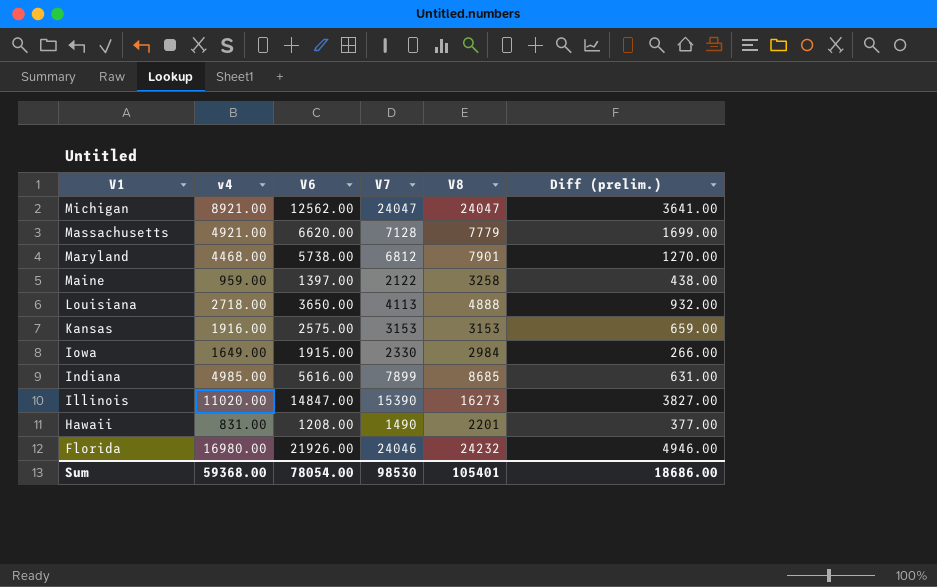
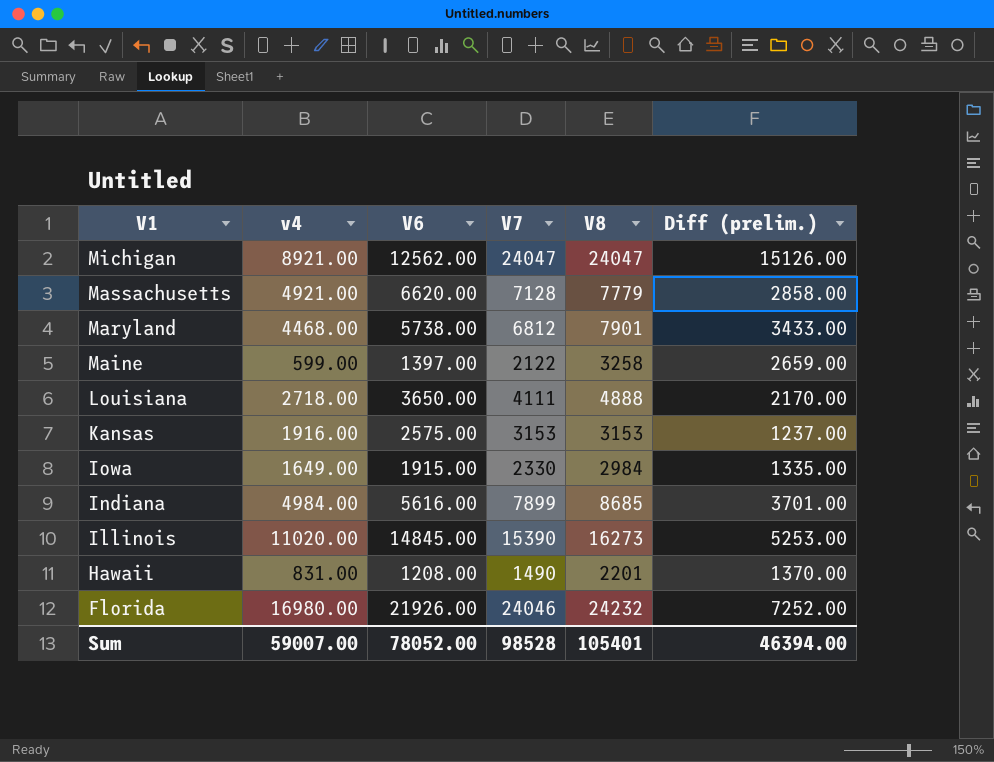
column Diff (prelim.) | formula: [V6] - [v4] -> [V8] - [v4]
Maine | v4: 959.00 -> 599.00
Louisiana | V7: 4113 -> 4111
Indiana | v4: 4985.00 -> 4984.00
Illinois | V6: 14847.00 -> 14845.00
Sum | v4: 59368.00 -> 59007.00
Sum | V6: 78054.00 -> 78052.00
Sum | V7: 98530 -> 98528
Sum | Diff (prelim.): 18686.00 -> 46394.00

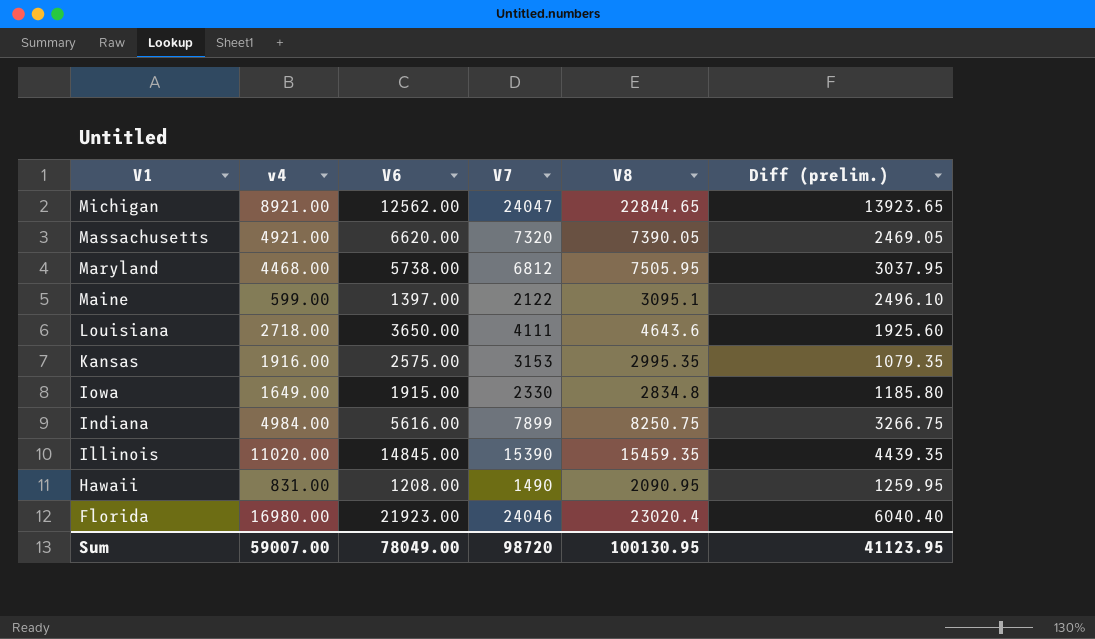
Michigan | V8: 24047 -> 22844.65
Michigan | Diff (prelim.): 15126.00 -> 13923.65
Massachusetts | V7: 7128 -> 7320
Massachusetts | V8: 7779 -> 7390.05
Massachusetts | Diff (prelim.): 2858.00 -> 2469.05
Maryland | V8: 7901 -> 7505.95
Maryland | Diff (prelim.): 3433.00 -> 3037.95
Maine | V8: 3258 -> 3095.1
Maine | Diff (prelim.): 2659.00 -> 2496.10
Louisiana | V8: 4888 -> 4643.6
Louisiana | Diff (prelim.): 2170.00 -> 1925.60
Kansas | V8: 3153 -> 2995.35
Kansas | Diff (prelim.): 1237.00 -> 1079.35
Iowa | V8: 2984 -> 2834.8
Iowa | Diff (prelim.): 1335.00 -> 1185.80
Indiana | V8: 8685 -> 8250.75
Indiana | Diff (prelim.): 3701.00 -> 3266.75
Illinois | V8: 16273 -> 15459.35
Illinois | Diff (prelim.): 5253.00 -> 4439.35
Hawaii | V8: 2201 -> 2090.95
Hawaii | Diff (prelim.): 1370.00 -> 1259.95
Florida | V6: 21926.00 -> 21923.00
Florida | V8: 24232 -> 23020.4
Florida | Diff (prelim.): 7252.00 -> 6040.40
Sum | V6: 78052.00 -> 78049.00
Sum | V7: 98528 -> 98720
Sum | V8: 105401 -> 100130.95
Sum | Diff (prelim.): 46394.00 -> 41123.95

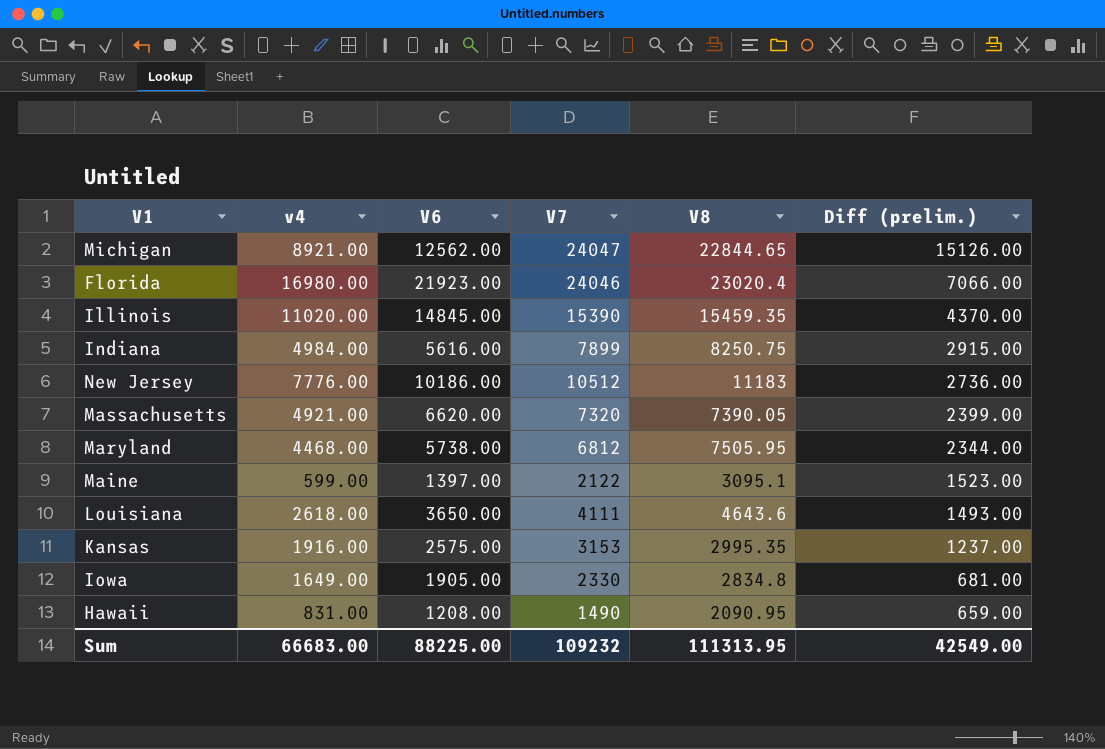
row order: V1 descending -> Diff (prelim.) descending
column Diff (prelim.) | formula: [V8] - [v4] -> [V7] - [v4]
row New Jersey: none -> 7776.00 | 10186.00 | 10512 | 11183 | 2736.00
Louisiana | v4: 2718.00 -> 2618.00
Iowa | V6: 1915.00 -> 1905.00
Sum | v4: 59007.00 -> 66683.00
Sum | V6: 78049.00 -> 88225.00
Sum | V7: 98720 -> 109232
Sum | V8: 100130.95 -> 111313.95
Sum | Diff (prelim.): 41123.95 -> 42549.00

